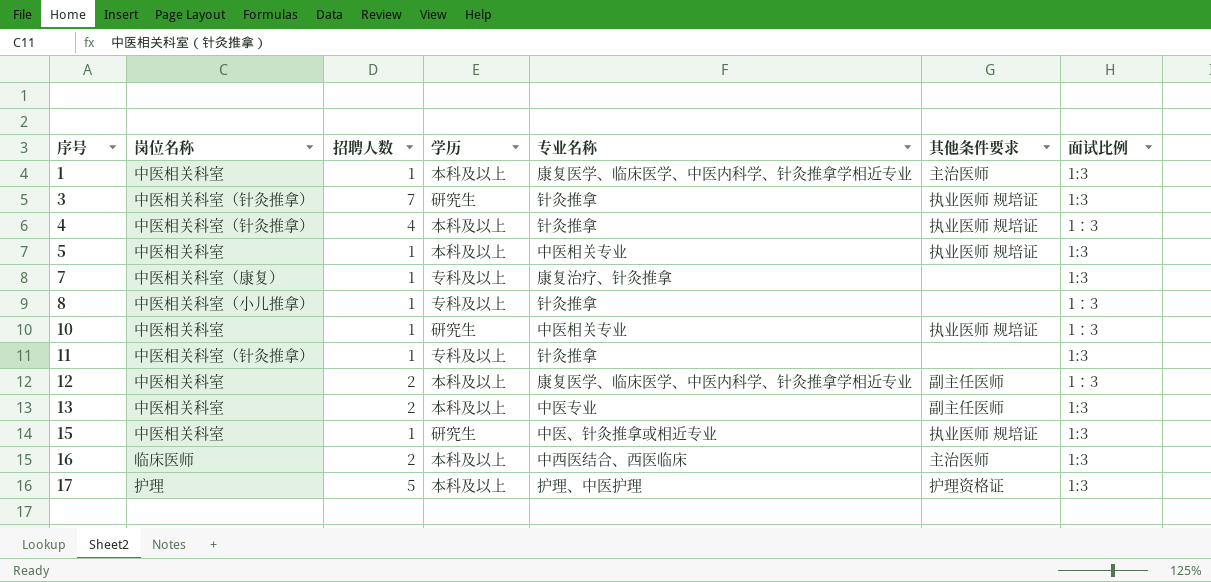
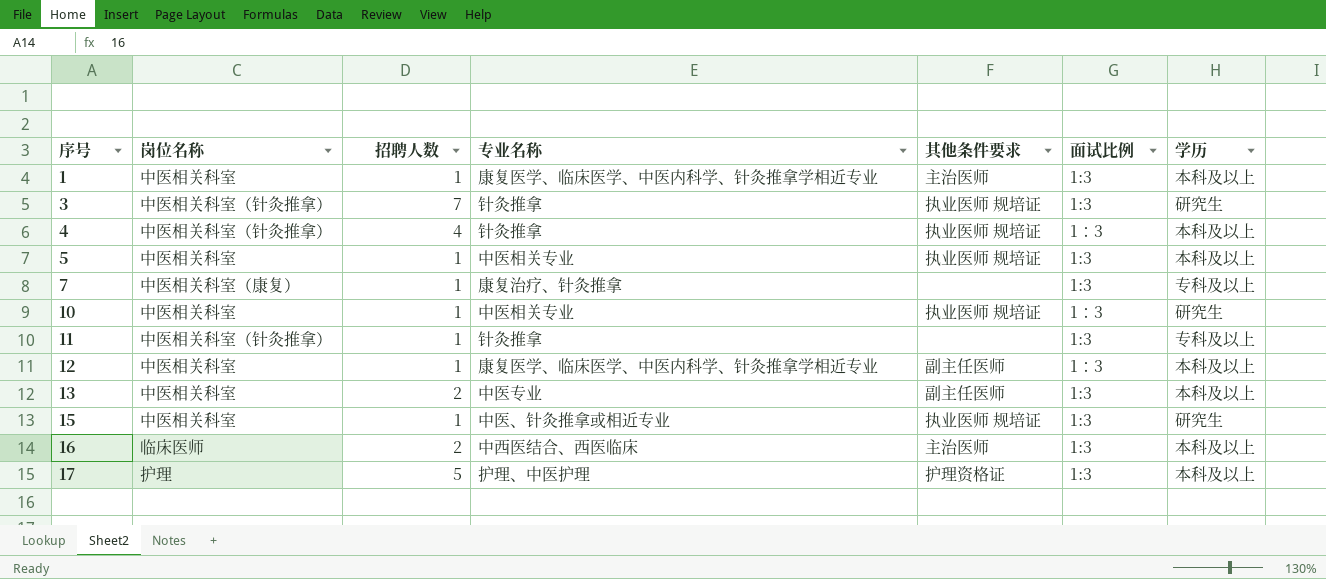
column 学历 | position: 4 -> 7
row 8: 中医相关科室（小儿推拿） | 1 | 专科及以上 | 针灸推拿 | none | 1：3 -> none
12 | 招聘人数: 2 -> 1

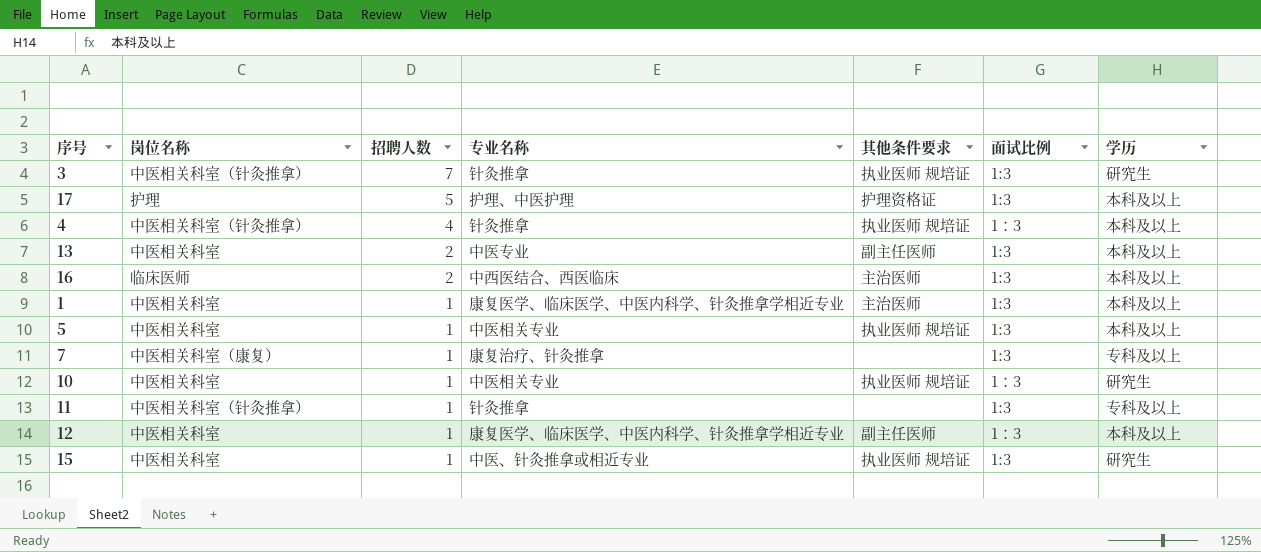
row order: 序号 ascending -> 招聘人数 descending

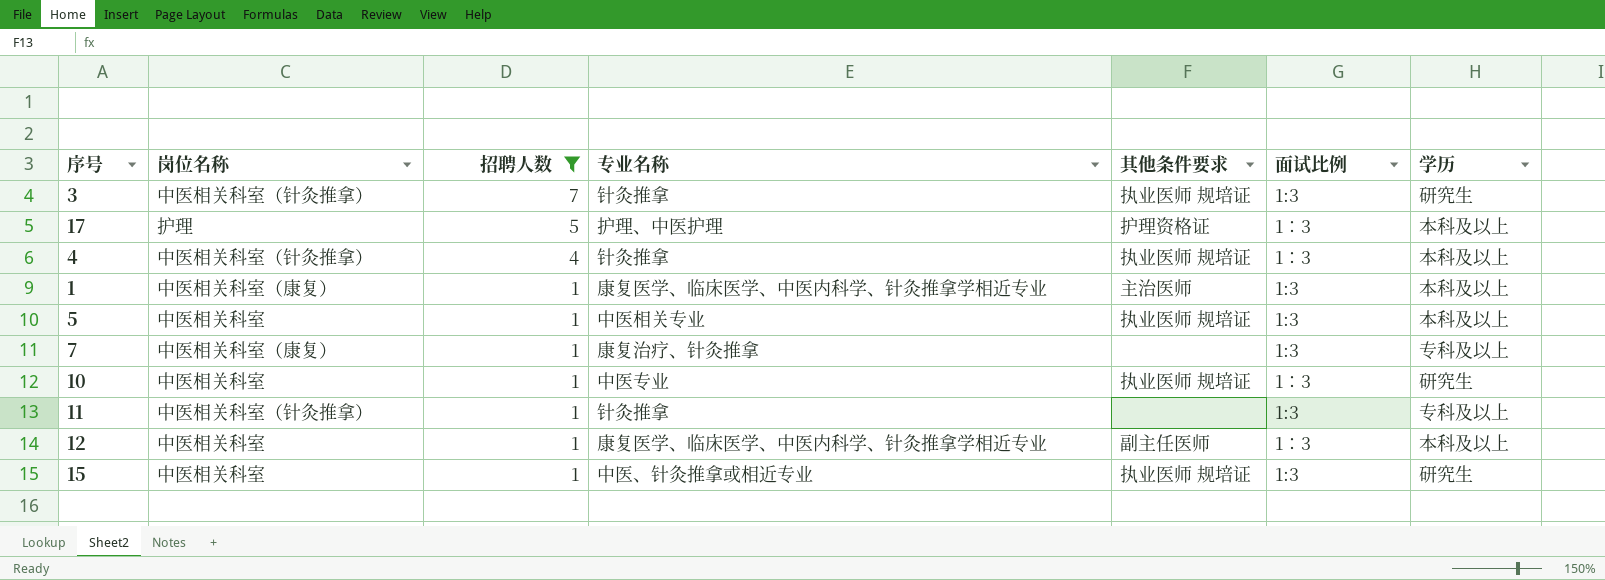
filter: none -> 招聘人数 != 2
17 | 面试比例: 1:3 -> 1：3
1 | 岗位名称: 中医相关科室 -> 中医相关科室（康复）
10 | 专业名称: 中医相关专业 -> 中医专业

